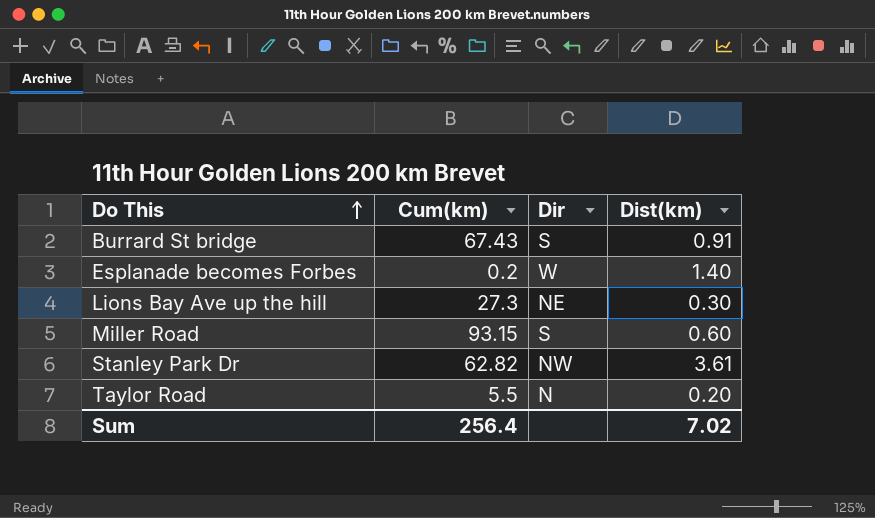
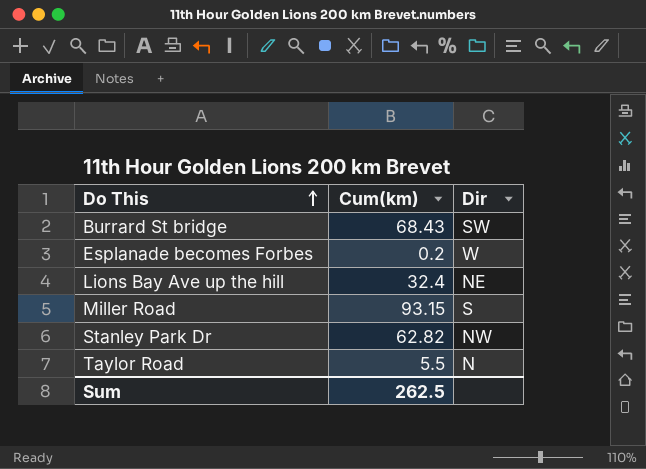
column Dist(km) | position: 4 -> none
Burrard St bridge | Cum(km): 67.43 -> 68.43
Burrard St bridge | Dir: S -> SW
Lions Bay Ave up the hill | Cum(km): 27.3 -> 32.4
Sum | Cum(km): 256.4 -> 262.5

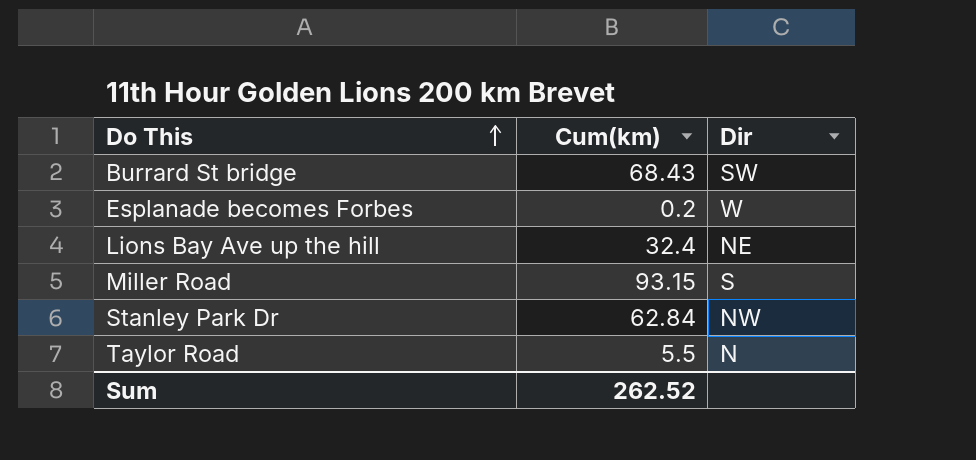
Stanley Park Dr | Cum(km): 62.82 -> 62.84
Sum | Cum(km): 262.5 -> 262.52

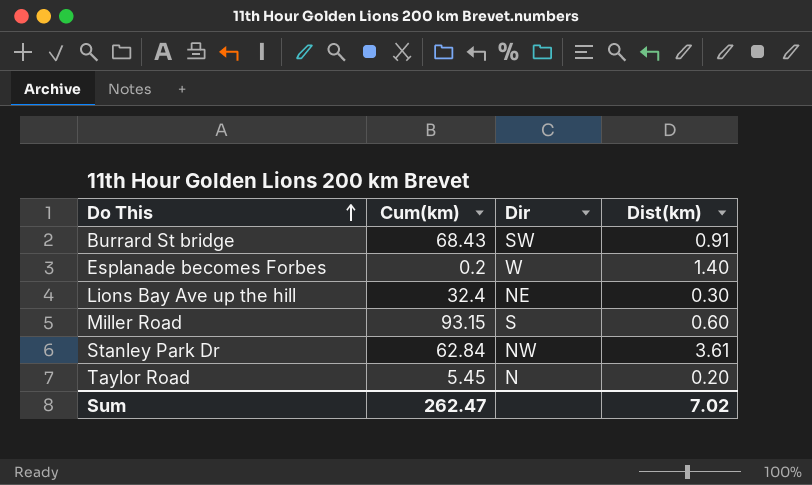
column Dist(km) | position: none -> 4
Taylor Road | Cum(km): 5.5 -> 5.45
Sum | Cum(km): 262.52 -> 262.47

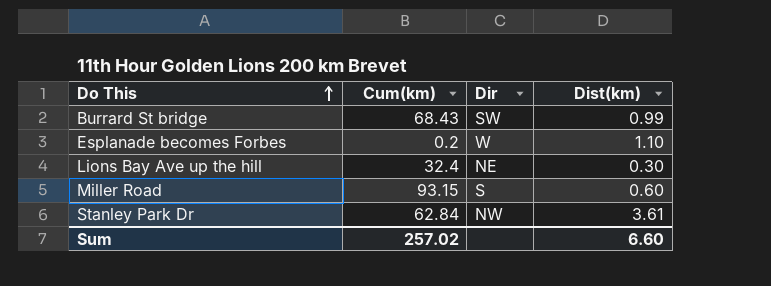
row Taylor Road: 5.45 | N | 0.20 -> none
Burrard St bridge | Dist(km): 0.91 -> 0.99
Esplanade becomes Forbes | Dist(km): 1.40 -> 1.10
Sum | Cum(km): 262.47 -> 257.02
Sum | Dist(km): 7.02 -> 6.60

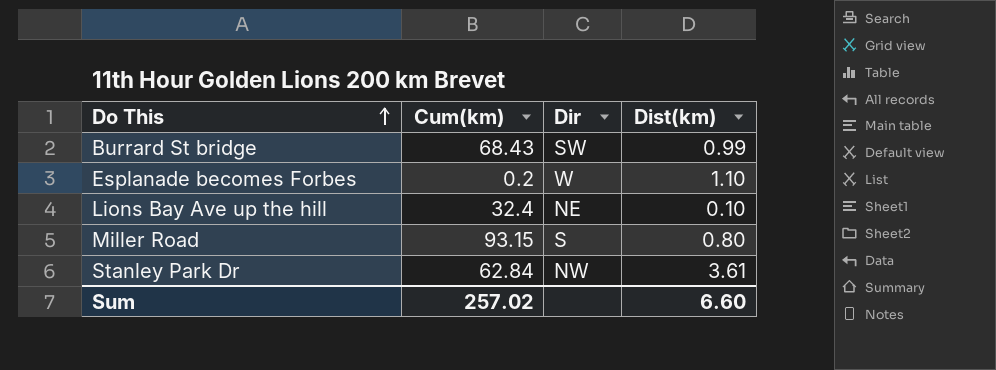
Lions Bay Ave up the hill | Dist(km): 0.30 -> 0.10
Miller Road | Dist(km): 0.60 -> 0.80

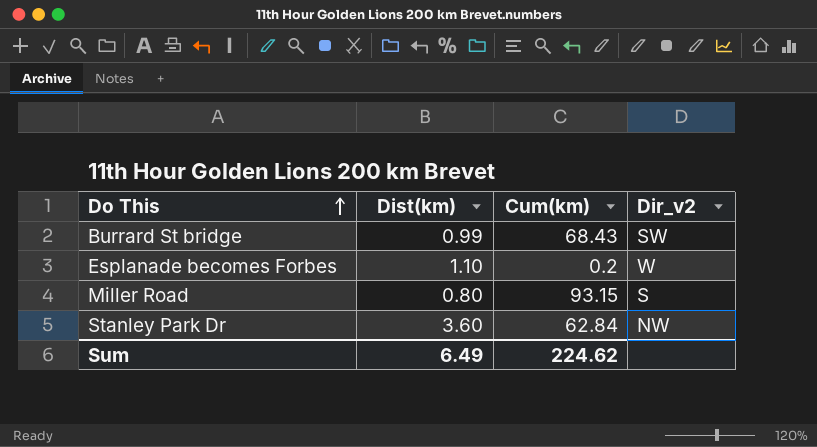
column Dist(km) | position: 4 -> 2
column name: Dir -> Dir_v2
row Lions Bay Ave up the hill: 32.4 | NE | 0.10 -> none
Stanley Park Dr | Dist(km): 3.61 -> 3.60
Sum | Dist(km): 6.60 -> 6.49
Sum | Cum(km): 257.02 -> 224.62

